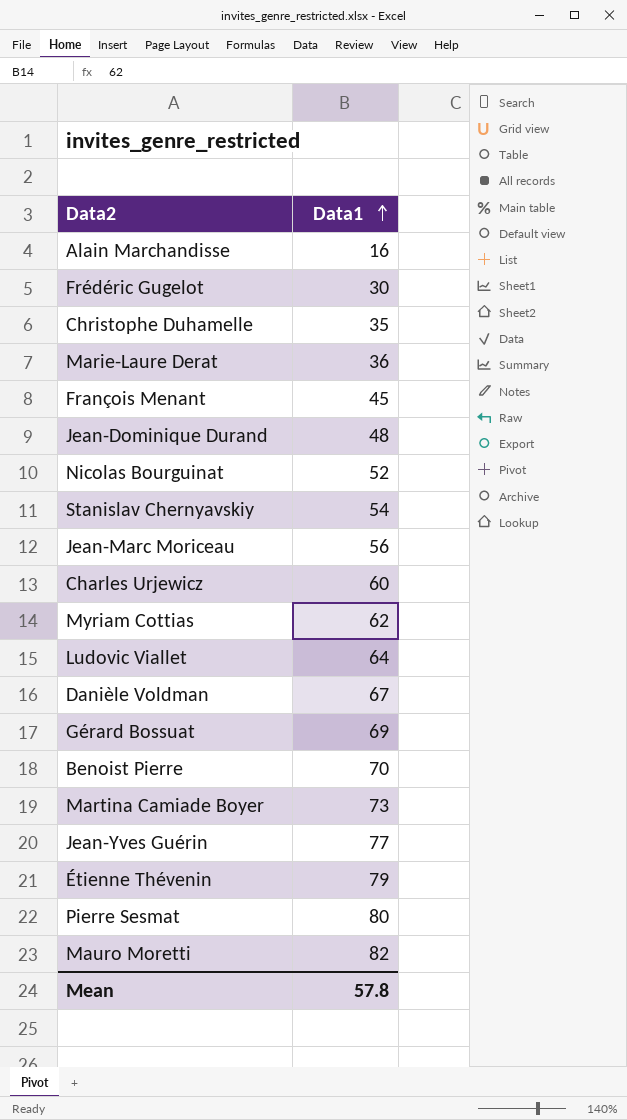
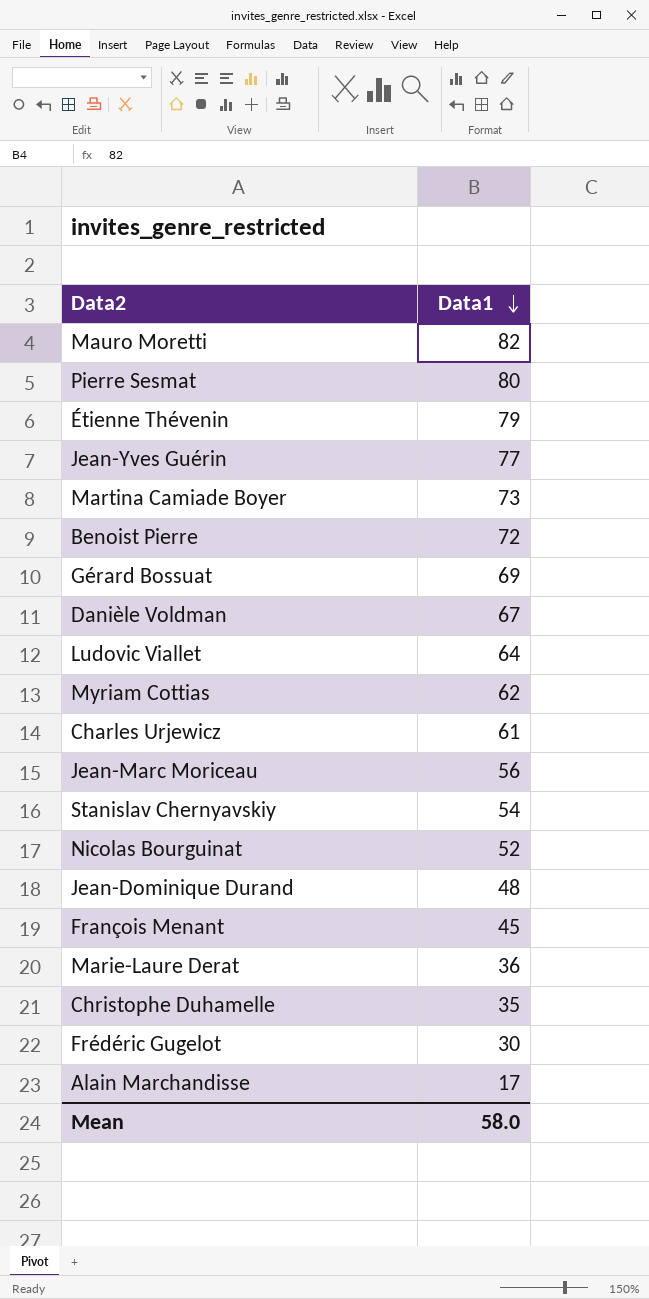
row order: Data1 ascending -> Data1 descending
Benoist Pierre | Data1: 70 -> 72
Charles Urjewicz | Data1: 60 -> 61
Alain Marchandisse | Data1: 16 -> 17
Mean | Data1: 57.8 -> 58.0

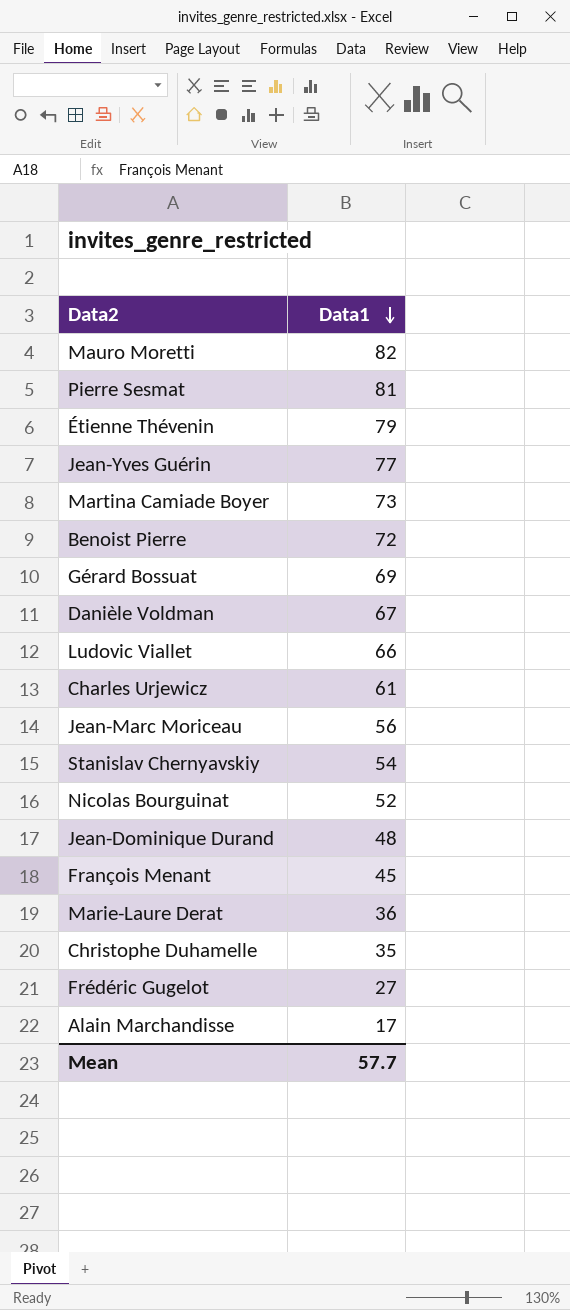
row Myriam Cottias: 62 -> none
Pierre Sesmat | Data1: 80 -> 81
Ludovic Viallet | Data1: 64 -> 66
Frédéric Gugelot | Data1: 30 -> 27
Mean | Data1: 58.0 -> 57.7

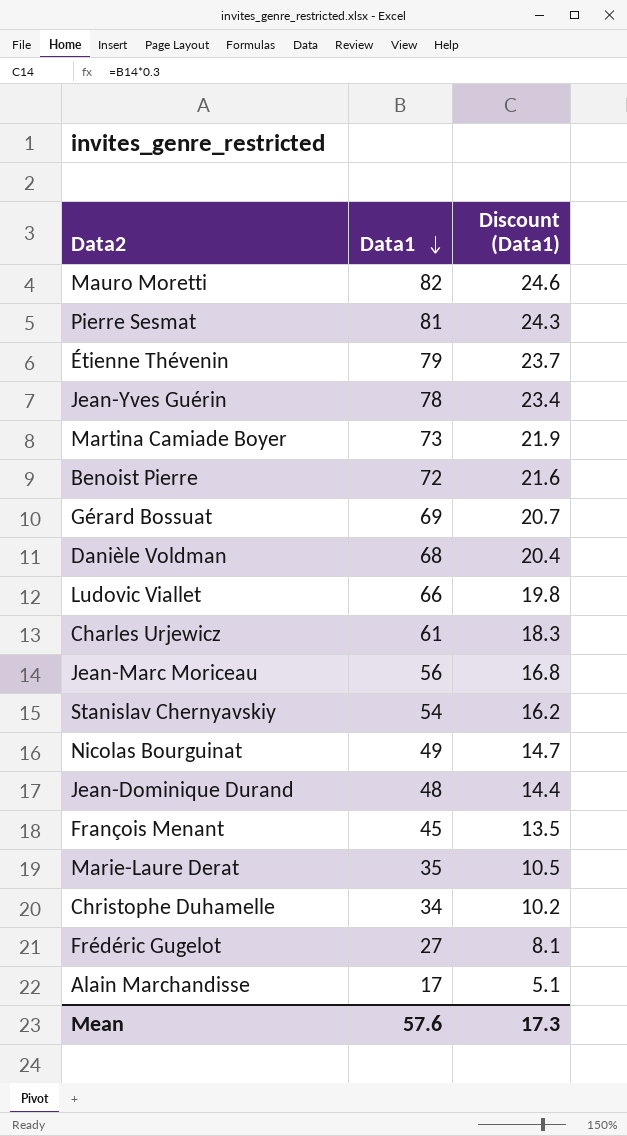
column Discount (Data1) | formula: none -> [Data1] * 0.3
Jean-Yves Guérin | Data1: 77 -> 78
Danièle Voldman | Data1: 67 -> 68
Nicolas Bourguinat | Data1: 52 -> 49
Marie-Laure Derat | Data1: 36 -> 35
Christophe Duhamelle | Data1: 35 -> 34
Mean | Data1: 57.7 -> 57.6

